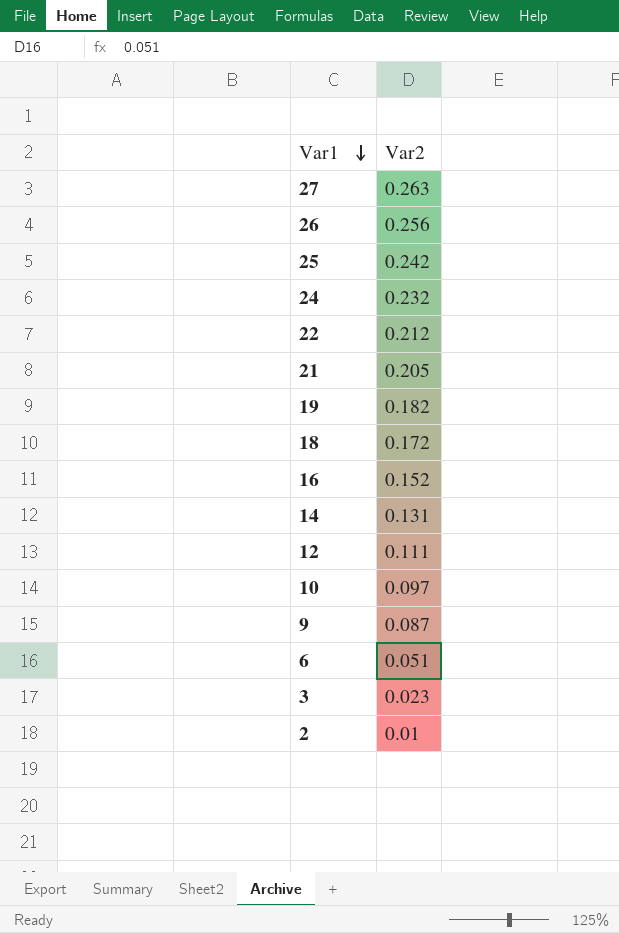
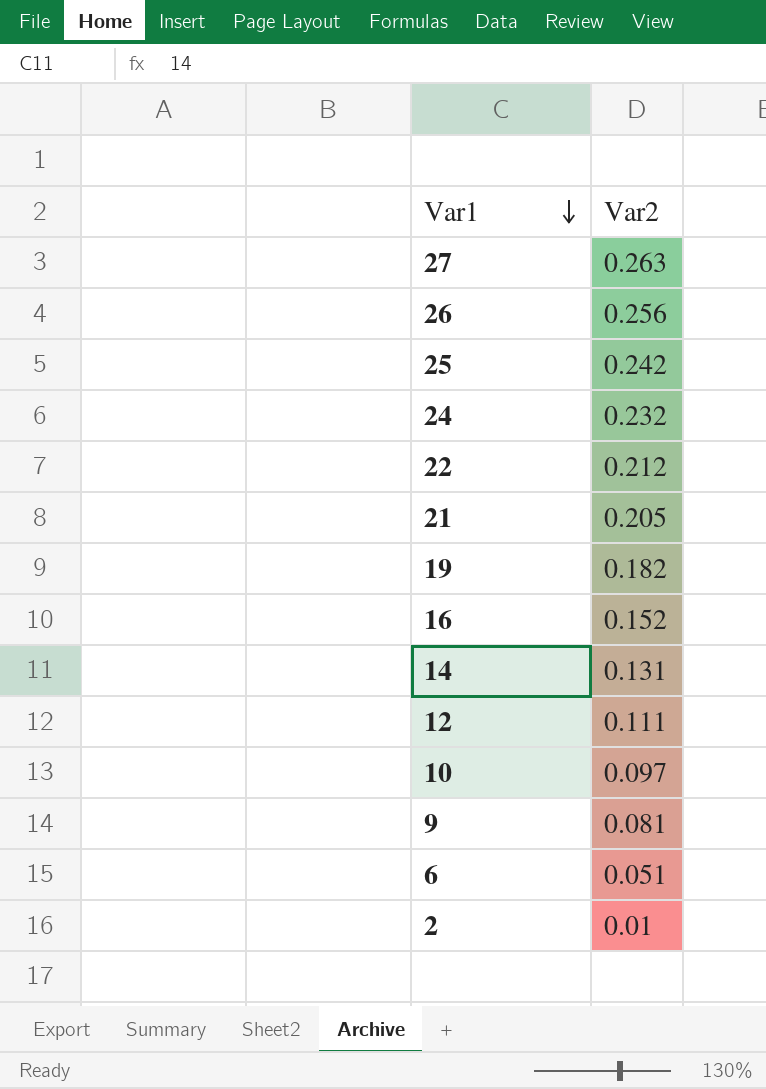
row 18: 0.172 -> none
row 3: 0.023 -> none
9 | Var2: 0.087 -> 0.081

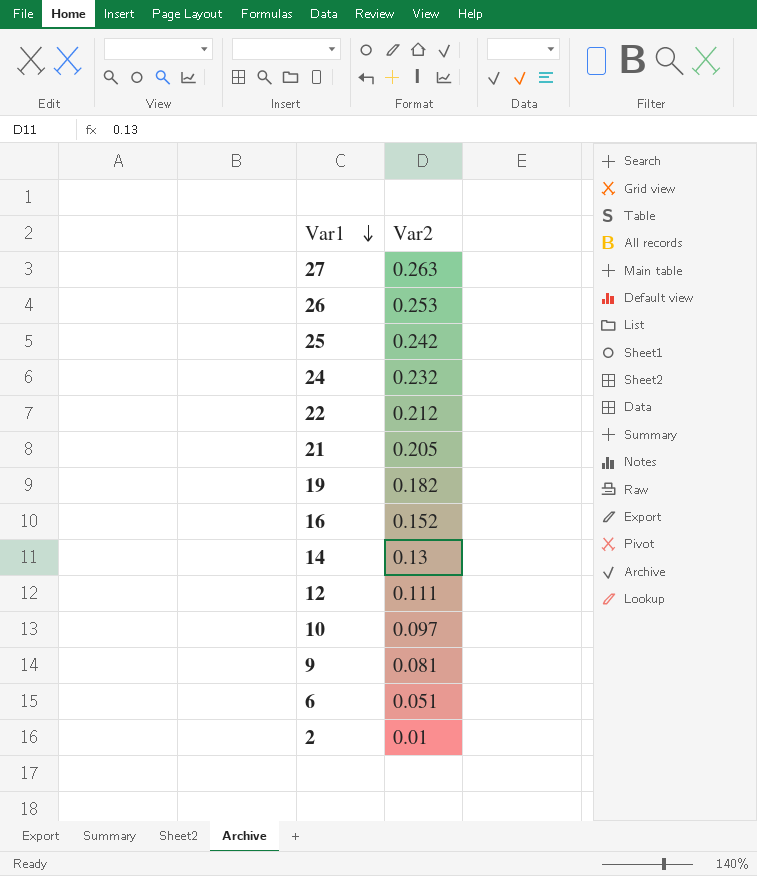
26 | Var2: 0.256 -> 0.253
14 | Var2: 0.131 -> 0.13

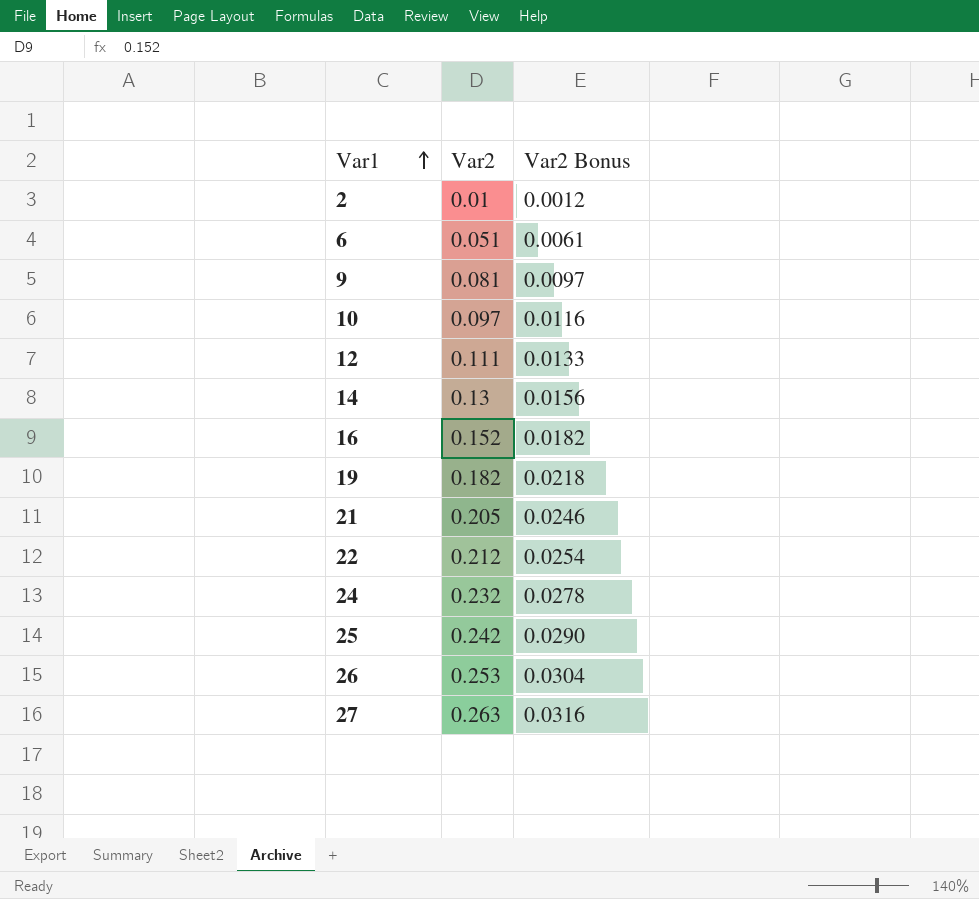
row order: Var1 descending -> Var1 ascending
column Var2 Bonus | formula: none -> [Var2] * 0.12

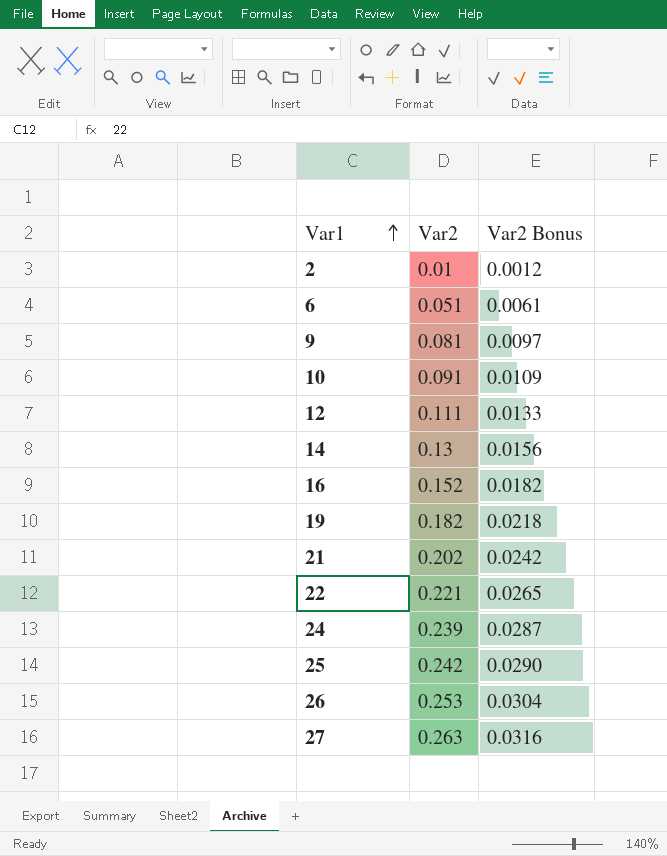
10 | Var2: 0.097 -> 0.091
10 | Var2 Bonus: 0.0116 -> 0.0109
21 | Var2: 0.205 -> 0.202
21 | Var2 Bonus: 0.0246 -> 0.0242
22 | Var2: 0.212 -> 0.221
22 | Var2 Bonus: 0.0254 -> 0.0265
24 | Var2: 0.232 -> 0.239
24 | Var2 Bonus: 0.0278 -> 0.0287

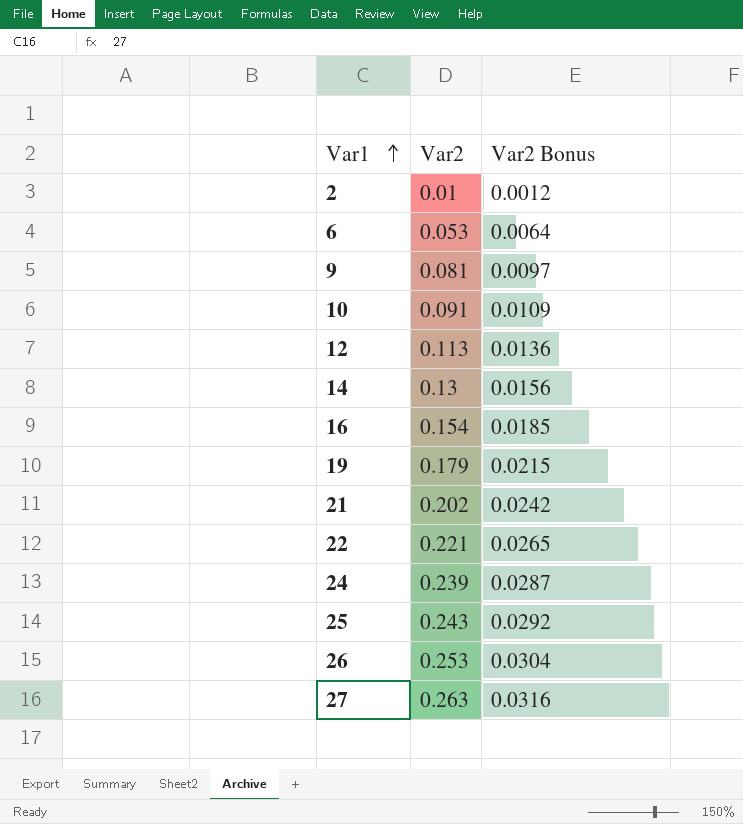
6 | Var2: 0.051 -> 0.053
6 | Var2 Bonus: 0.0061 -> 0.0064
12 | Var2: 0.111 -> 0.113
12 | Var2 Bonus: 0.0133 -> 0.0136
16 | Var2: 0.152 -> 0.154
16 | Var2 Bonus: 0.0182 -> 0.0185
19 | Var2: 0.182 -> 0.179
19 | Var2 Bonus: 0.0218 -> 0.0215
25 | Var2: 0.242 -> 0.243
25 | Var2 Bonus: 0.0290 -> 0.0292

